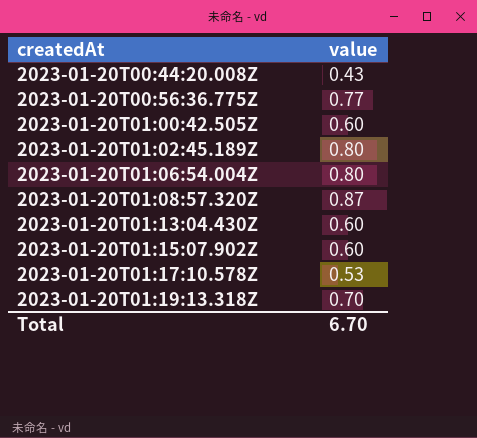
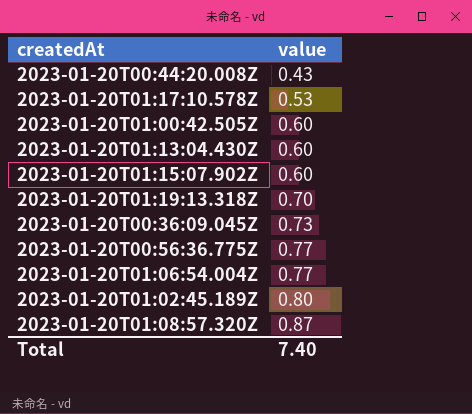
row order: createdAt ascending -> value ascending
row 2023-01-20T00:36:09.045Z: none -> 0.73
2023-01-20T01:06:54.004Z | value: 0.80 -> 0.77
Total | value: 6.70 -> 7.40

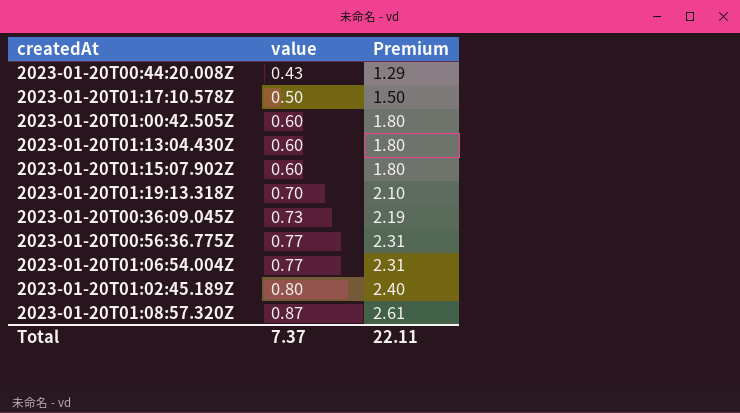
column Premium | formula: none -> [value] * 3
2023-01-20T01:17:10.578Z | value: 0.53 -> 0.50
Total | value: 7.40 -> 7.37

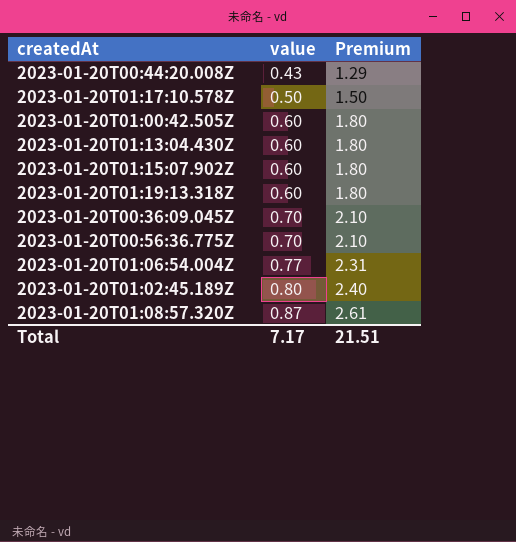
2023-01-20T01:19:13.318Z | value: 0.70 -> 0.60
2023-01-20T01:19:13.318Z | Premium: 2.10 -> 1.80
2023-01-20T00:36:09.045Z | value: 0.73 -> 0.70
2023-01-20T00:36:09.045Z | Premium: 2.19 -> 2.10
2023-01-20T00:56:36.775Z | value: 0.77 -> 0.70
2023-01-20T00:56:36.775Z | Premium: 2.31 -> 2.10
Total | value: 7.37 -> 7.17
Total | Premium: 22.11 -> 21.51

